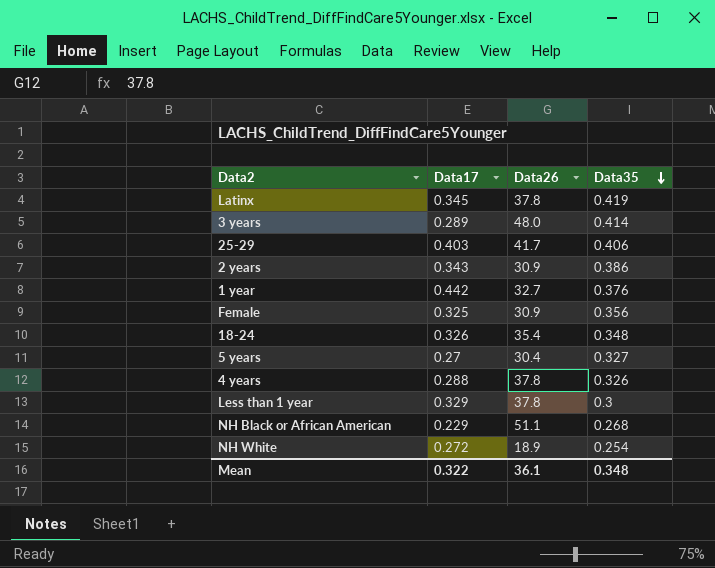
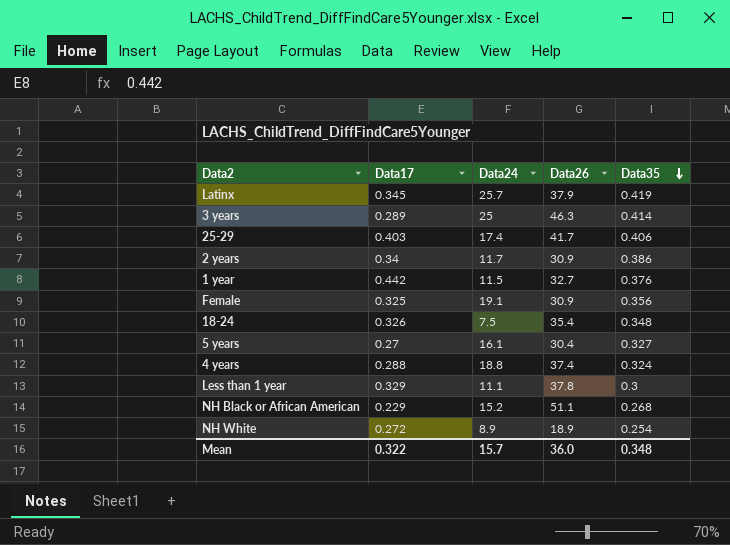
column Data24 | position: none -> 3
Latinx | Data26: 37.8 -> 37.9
3 years | Data26: 48.0 -> 46.3
2 years | Data17: 0.343 -> 0.34
4 years | Data26: 37.8 -> 37.4
4 years | Data35: 0.326 -> 0.324
Mean | Data26: 36.1 -> 36.0

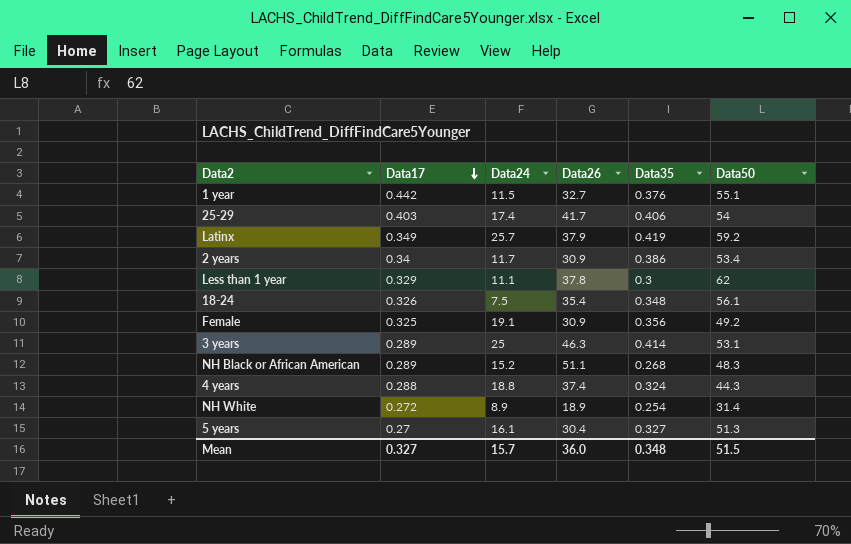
row order: Data35 descending -> Data17 descending
column Data50 | position: none -> 6
Latinx | Data17: 0.345 -> 0.349
NH Black or African American | Data17: 0.229 -> 0.289
Mean | Data17: 0.322 -> 0.327

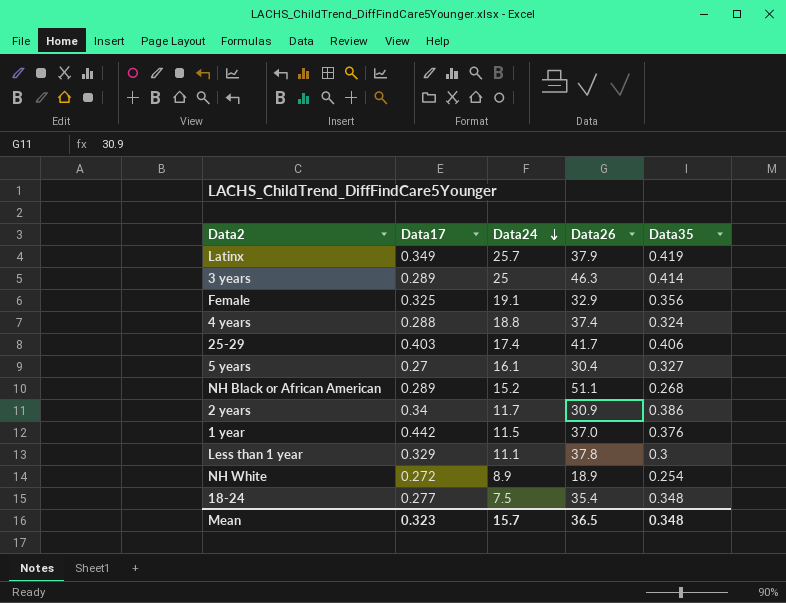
row order: Data17 descending -> Data24 descending
column Data50 | position: 6 -> none
Female | Data26: 30.9 -> 32.9
1 year | Data26: 32.7 -> 37.0
18-24 | Data17: 0.326 -> 0.277
Mean | Data17: 0.327 -> 0.323
Mean | Data26: 36.0 -> 36.5

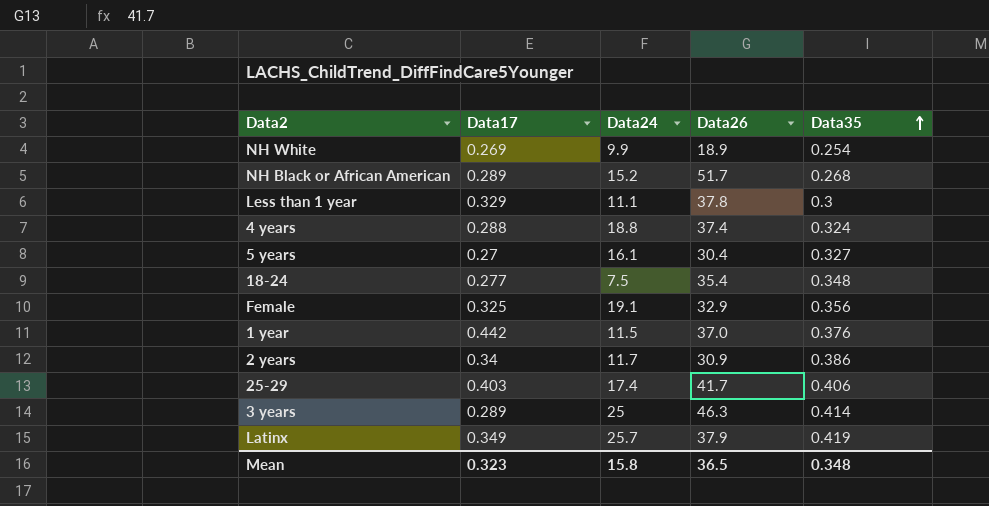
row order: Data24 descending -> Data35 ascending
NH White | Data17: 0.272 -> 0.269
NH White | Data24: 8.9 -> 9.9
NH Black or African American | Data26: 51.1 -> 51.7
Mean | Data24: 15.7 -> 15.8

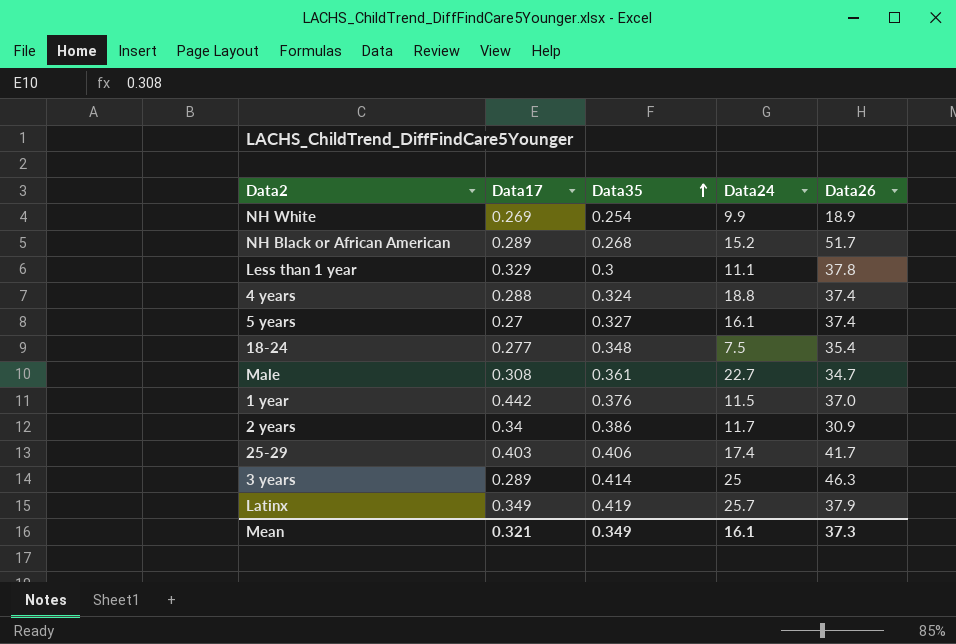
column Data35 | position: 5 -> 3
row Female: 0.325 | 19.1 | 32.9 | 0.356 -> none
5 years | Data26: 30.4 -> 37.4
row Male: none -> 0.308 | 0.361 | 22.7 | 34.7
Mean | Data17: 0.323 -> 0.321
Mean | Data35: 0.348 -> 0.349
Mean | Data24: 15.8 -> 16.1
Mean | Data26: 36.5 -> 37.3

